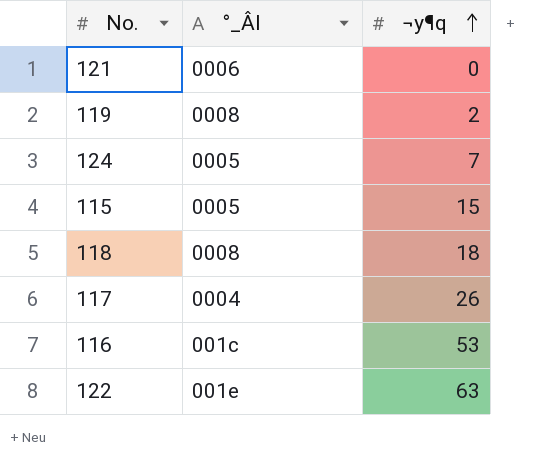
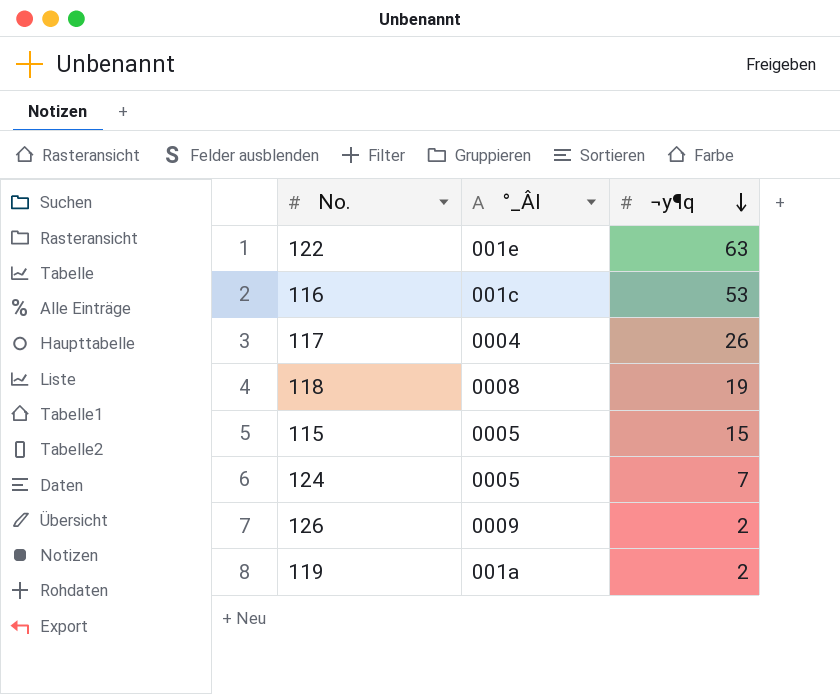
row order: ¬y¶q ascending -> ¬y¶q descending
row 121: 0006 | 0 -> none
118 | ¬y¶q: 18 -> 19
row 126: none -> 0009 | 2
119 | °_ÂI: 0008 -> 001a

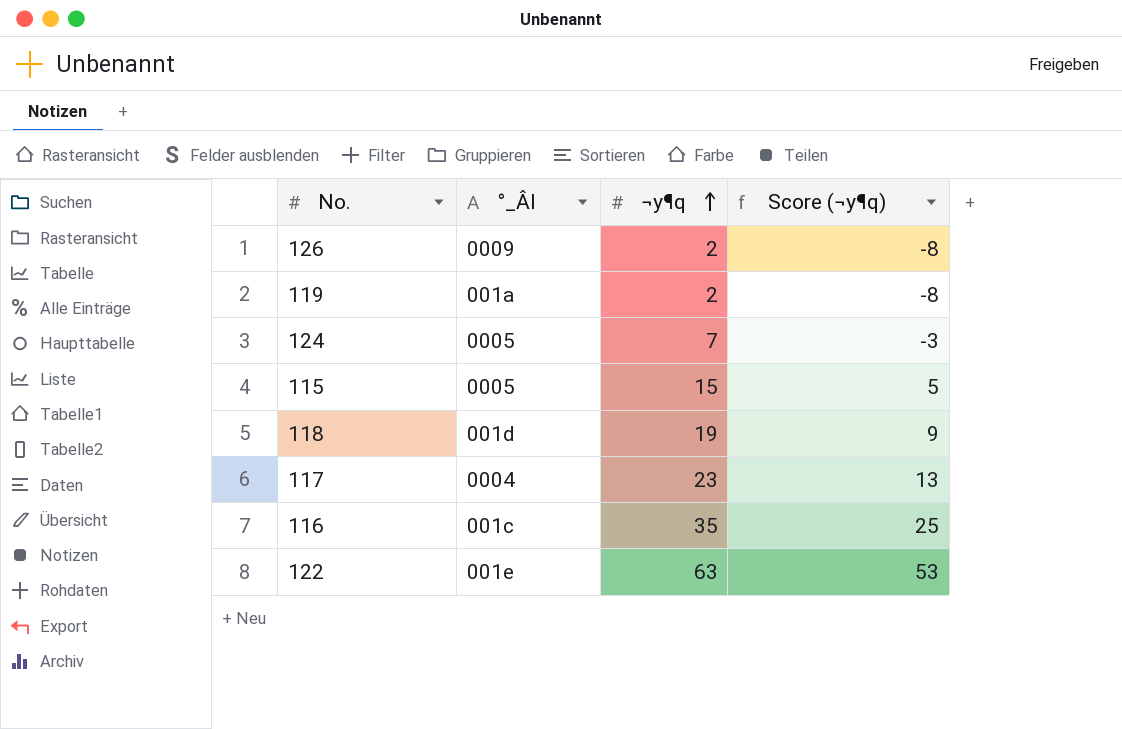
row order: ¬y¶q descending -> ¬y¶q ascending
column Score (¬y¶q) | formula: none -> [¬y¶q] - 10
118 | °_ÂI: 0008 -> 001d
117 | ¬y¶q: 26 -> 23
116 | ¬y¶q: 53 -> 35

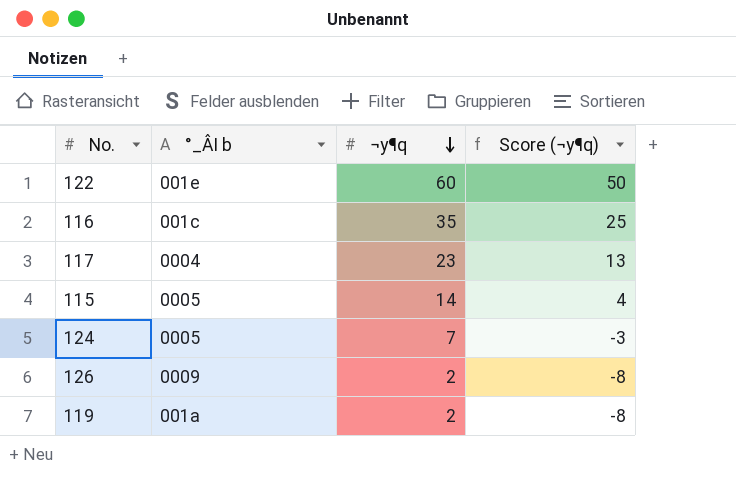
row order: ¬y¶q ascending -> ¬y¶q descending
column name: °_ÂI -> °_ÂI b
row 118: 001d | 19 | 9 -> none
122 | ¬y¶q: 63 -> 60
122 | Score (¬y¶q): 53 -> 50
115 | ¬y¶q: 15 -> 14
115 | Score (¬y¶q): 5 -> 4

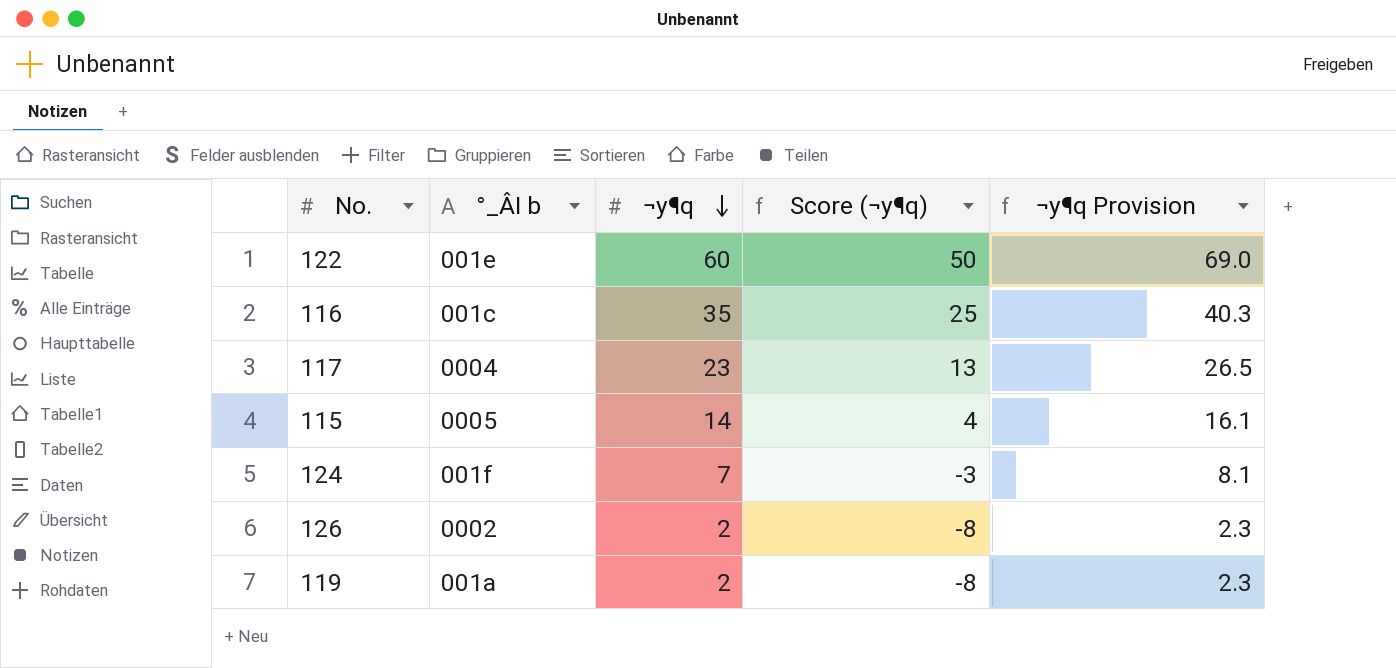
column ¬y¶q Provision | formula: none -> [¬y¶q] * 1.15
124 | °_ÂI b: 0005 -> 001f
126 | °_ÂI b: 0009 -> 0002

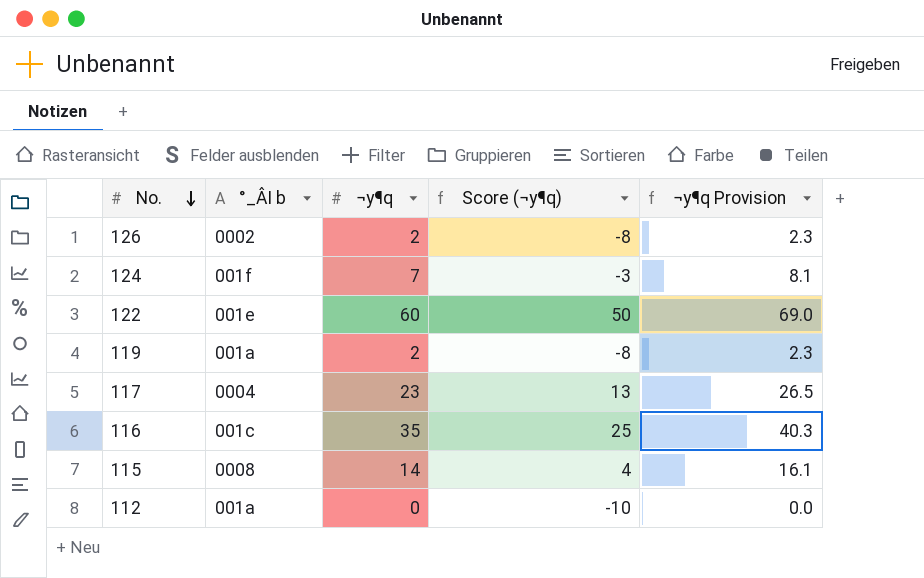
row order: ¬y¶q descending -> No. descending
115 | °_ÂI b: 0005 -> 0008
row 112: none -> 001a | 0 | -10 | 0.0

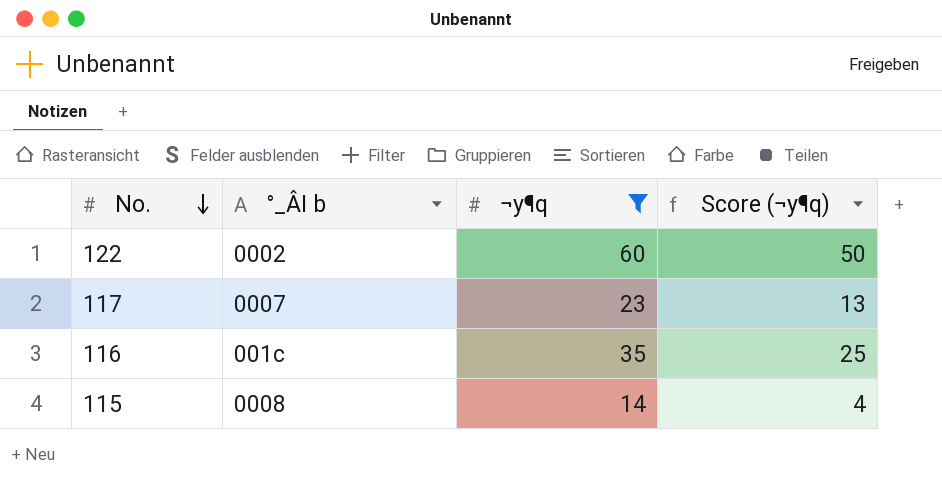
filter: none -> ¬y¶q >= 14
column ¬y¶q Provision | formula: [¬y¶q] * 1.15 -> none
122 | °_ÂI b: 001e -> 0002
117 | °_ÂI b: 0004 -> 0007

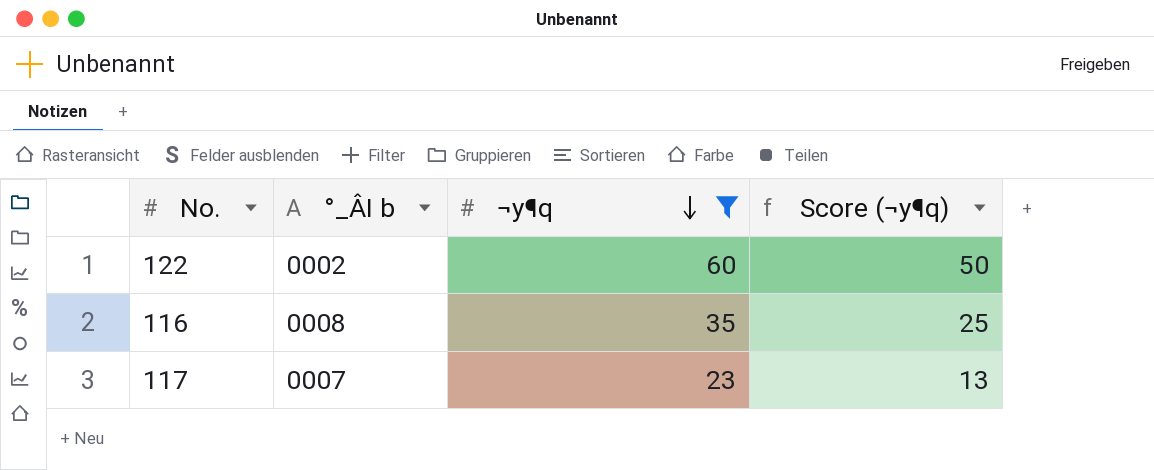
row order: No. descending -> ¬y¶q descending
row 115: 0008 | 14 | 4 -> none
116 | °_ÂI b: 001c -> 0008

